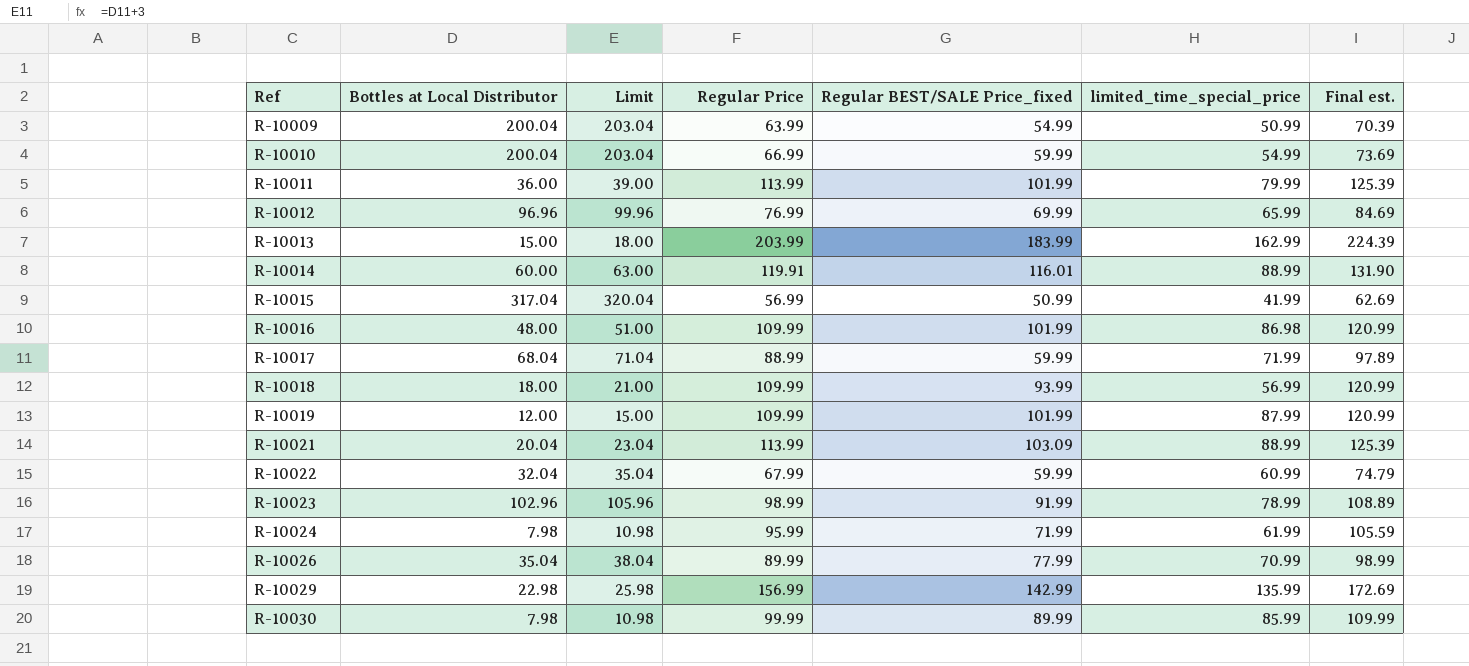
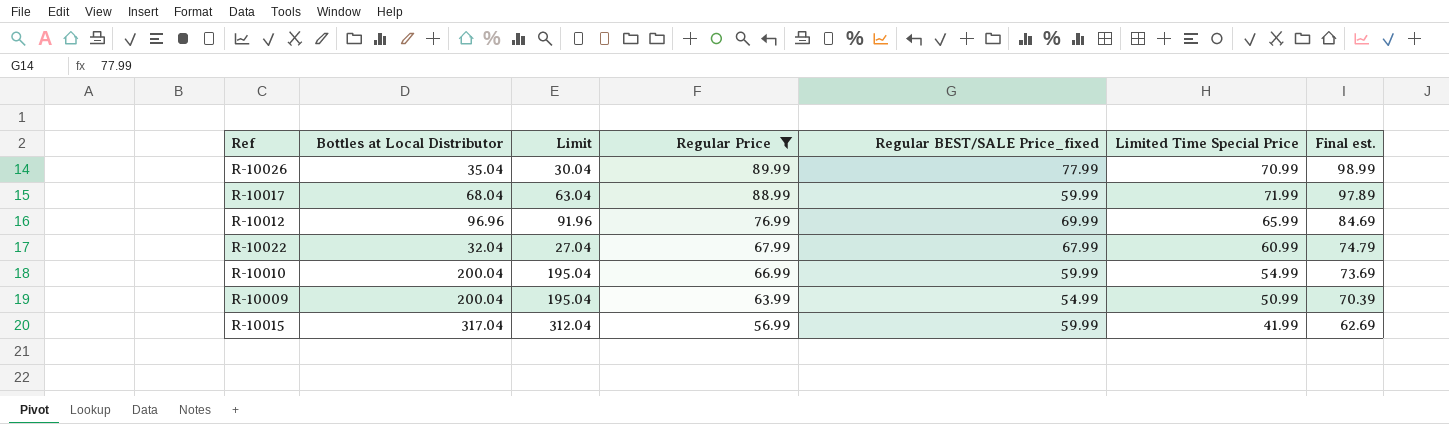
filter: none -> Regular Price <= 89.99
row order: Ref ascending -> Regular Price descending
column Limit | formula: [Bottles at Local Distributor] + 3 -> [Bottles at Local Distributor] - 5
column name: limited_time_special_price -> Limited Time Special Price
R-10022 | Regular BEST/SALE Price_fixed: 59.99 -> 67.99
R-10015 | Regular BEST/SALE Price_fixed: 50.99 -> 59.99

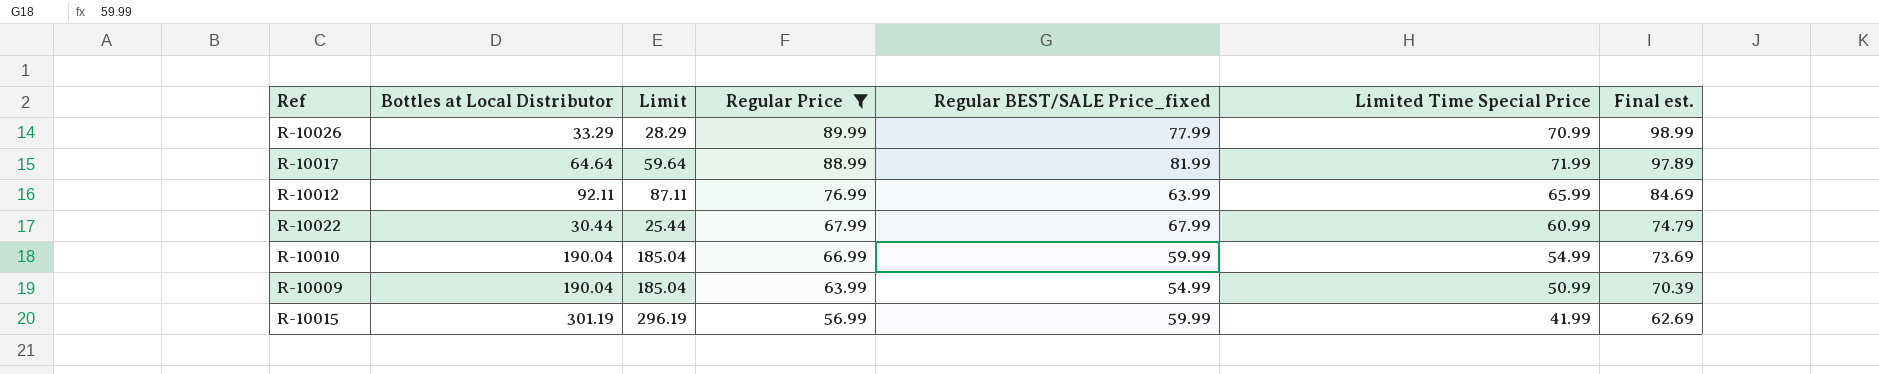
R-10026 | Bottles at Local Distributor: 35.04 -> 33.29
R-10026 | Limit: 30.04 -> 28.29
R-10017 | Bottles at Local Distributor: 68.04 -> 64.64
R-10017 | Limit: 63.04 -> 59.64
R-10017 | Regular BEST/SALE Price_fixed: 59.99 -> 81.99
R-10012 | Bottles at Local Distributor: 96.96 -> 92.11
R-10012 | Limit: 91.96 -> 87.11
R-10012 | Regular BEST/SALE Price_fixed: 69.99 -> 63.99
R-10022 | Bottles at Local Distributor: 32.04 -> 30.44
R-10022 | Limit: 27.04 -> 25.44
R-10010 | Bottles at Local Distributor: 200.04 -> 190.04
R-10010 | Limit: 195.04 -> 185.04
R-10009 | Bottles at Local Distributor: 200.04 -> 190.04
R-10009 | Limit: 195.04 -> 185.04
R-10015 | Bottles at Local Distributor: 317.04 -> 301.19
R-10015 | Limit: 312.04 -> 296.19

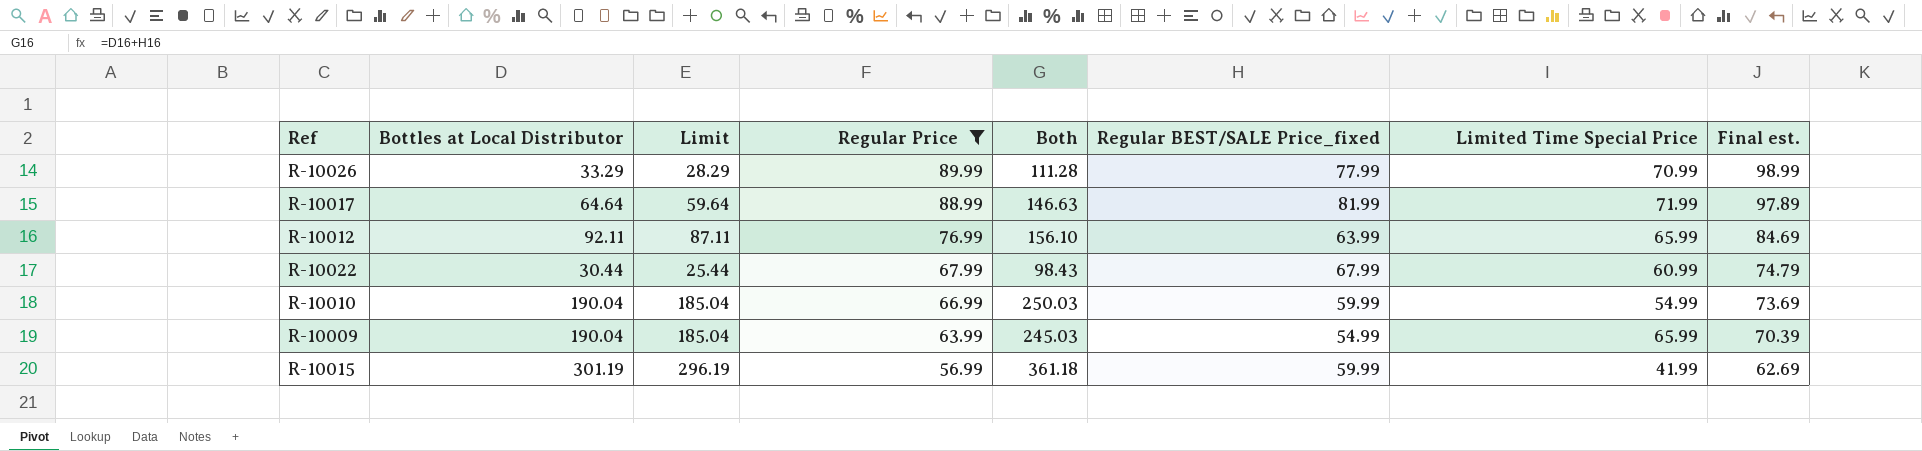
column Both | formula: none -> [Bottles at Local Distributor] + [Regular BEST/SALE Price_fixed]
R-10009 | Limited Time Special Price: 50.99 -> 65.99

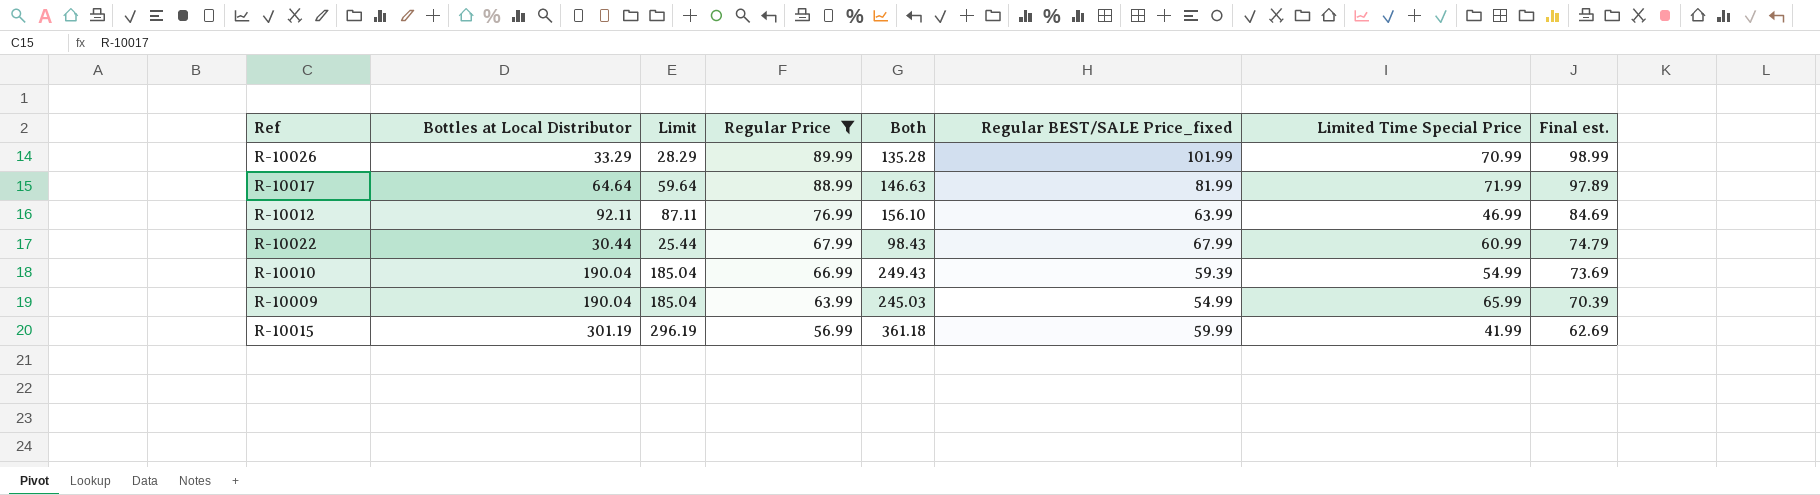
R-10026 | Both: 111.28 -> 135.28
R-10026 | Regular BEST/SALE Price_fixed: 77.99 -> 101.99
R-10012 | Limited Time Special Price: 65.99 -> 46.99
R-10010 | Both: 250.03 -> 249.43
R-10010 | Regular BEST/SALE Price_fixed: 59.99 -> 59.39

